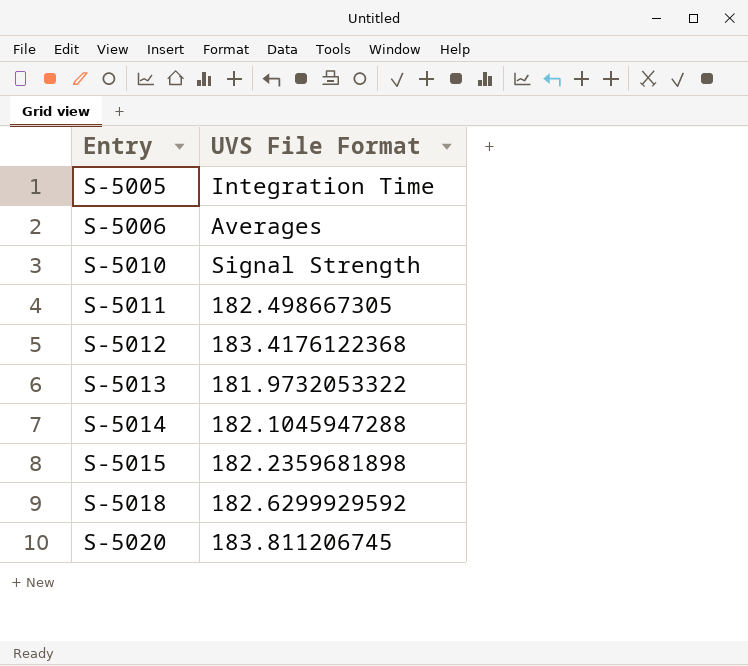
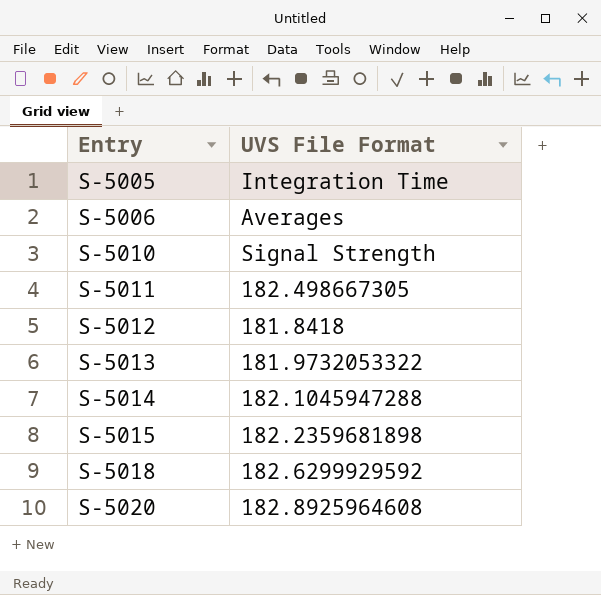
S-5012 | UVS File Format: 183.4176122368 -> 181.8418
S-5020 | UVS File Format: 183.811206745 -> 182.8925964608

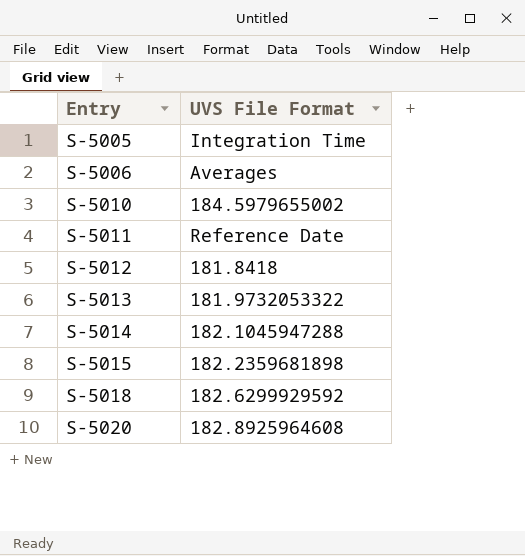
S-5010 | UVS File Format: Signal Strength -> 184.5979655002
S-5011 | UVS File Format: 182.498667305 -> Reference Date

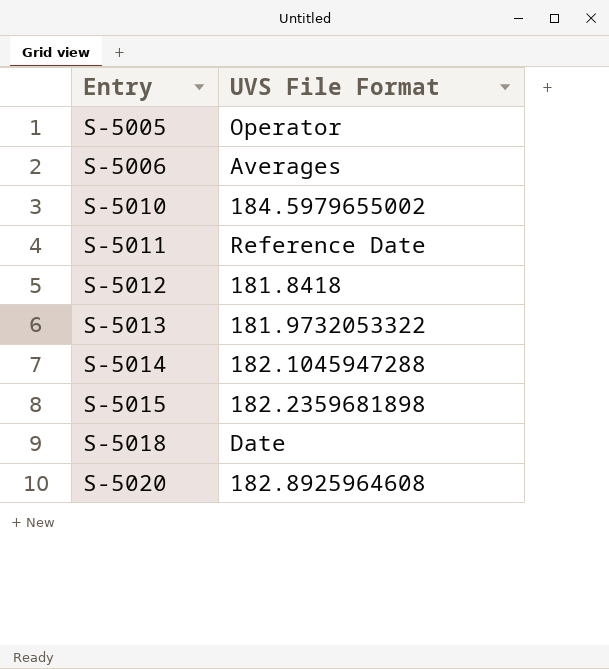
S-5005 | UVS File Format: Integration Time -> Operator
S-5018 | UVS File Format: 182.6299929592 -> Date

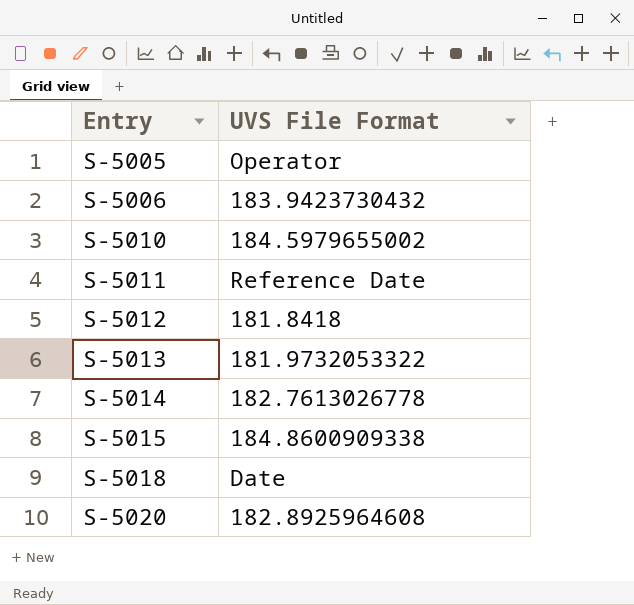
S-5006 | UVS File Format: Averages -> 183.9423730432
S-5014 | UVS File Format: 182.1045947288 -> 182.7613026778
S-5015 | UVS File Format: 182.2359681898 -> 184.8600909338

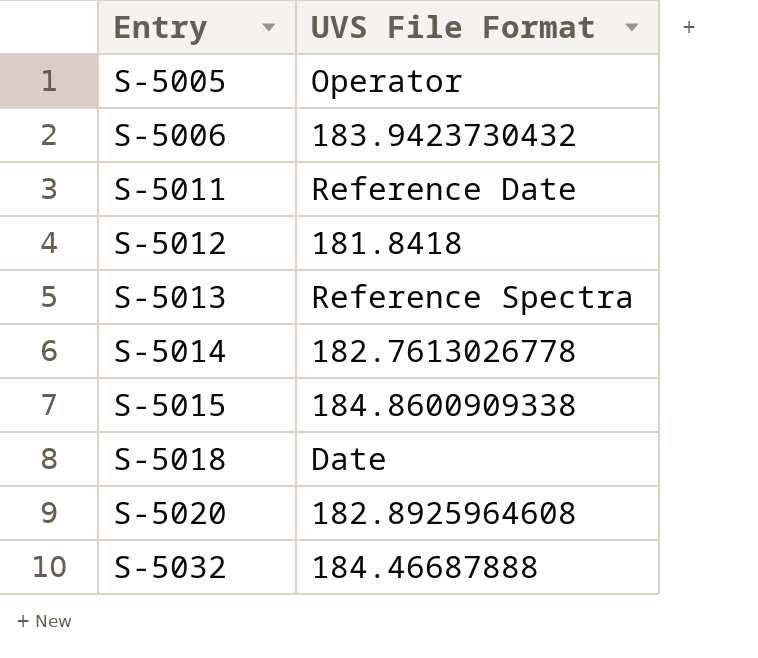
row S-5010: 184.5979655002 -> none
S-5013 | UVS File Format: 181.9732053322 -> Reference Spectra
row S-5032: none -> 184.46687888

